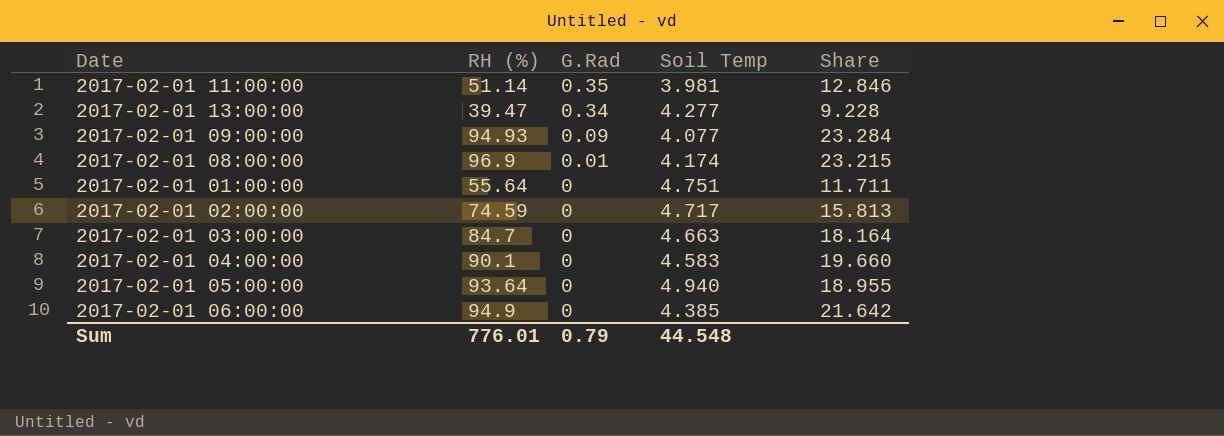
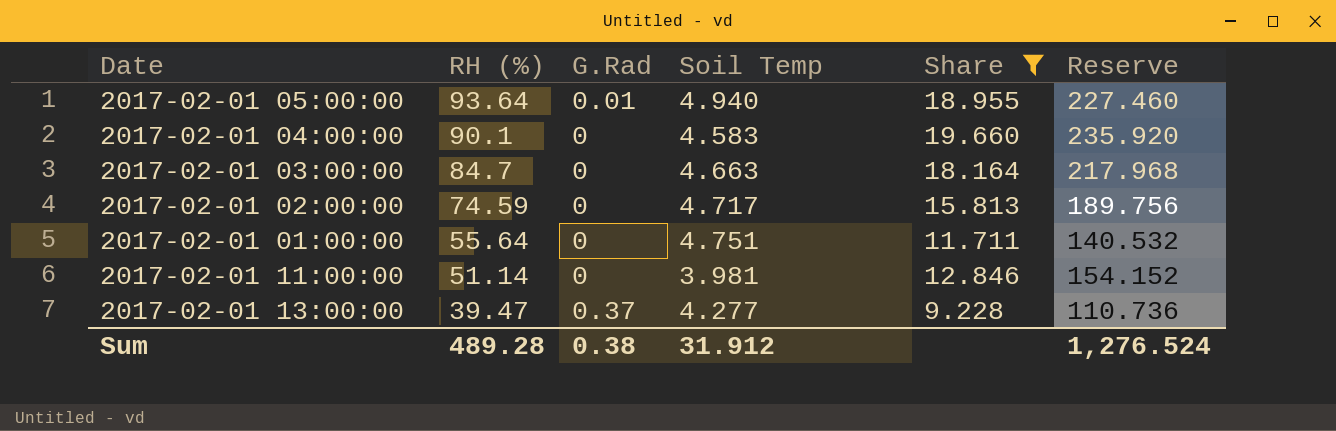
filter: none -> Share <= 19.660
row order: G.Rad descending -> RH (%) descending
column Reserve | formula: none -> [Share] * 12
2017-02-01 05:00:00 | G.Rad: 0 -> 0.01
2017-02-01 11:00:00 | G.Rad: 0.35 -> 0
2017-02-01 13:00:00 | G.Rad: 0.34 -> 0.37
Sum | RH (%): 776.01 -> 489.28
Sum | G.Rad: 0.79 -> 0.38
Sum | Soil Temp: 44.548 -> 31.912

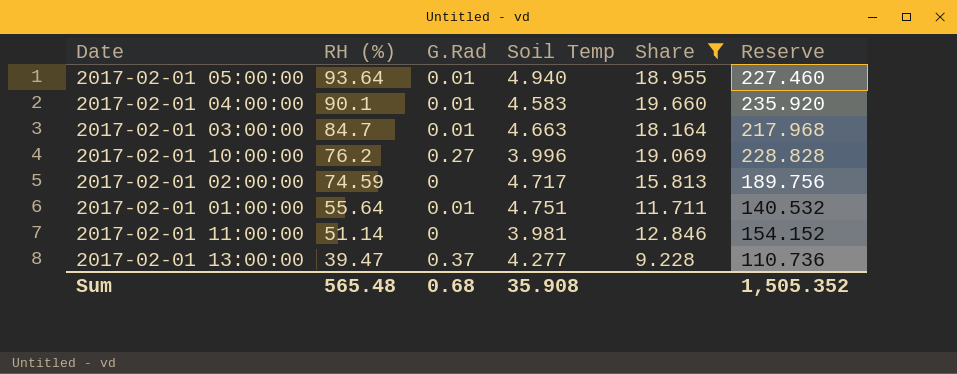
2017-02-01 04:00:00 | G.Rad: 0 -> 0.01
2017-02-01 03:00:00 | G.Rad: 0 -> 0.01
row 2017-02-01 10:00:00: none -> 76.2 | 0.27 | 3.996 | 19.069 | 228.828
2017-02-01 01:00:00 | G.Rad: 0 -> 0.01
Sum | RH (%): 489.28 -> 565.48
Sum | G.Rad: 0.38 -> 0.68
Sum | Soil Temp: 31.912 -> 35.908
Sum | Reserve: 1,276.524 -> 1,505.352

